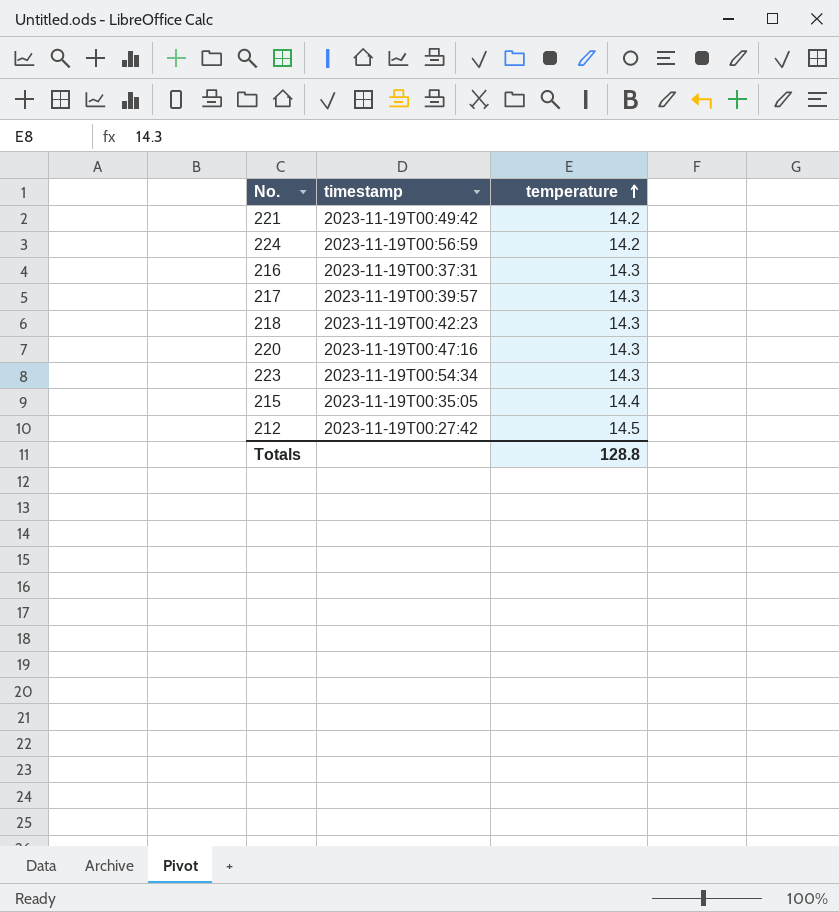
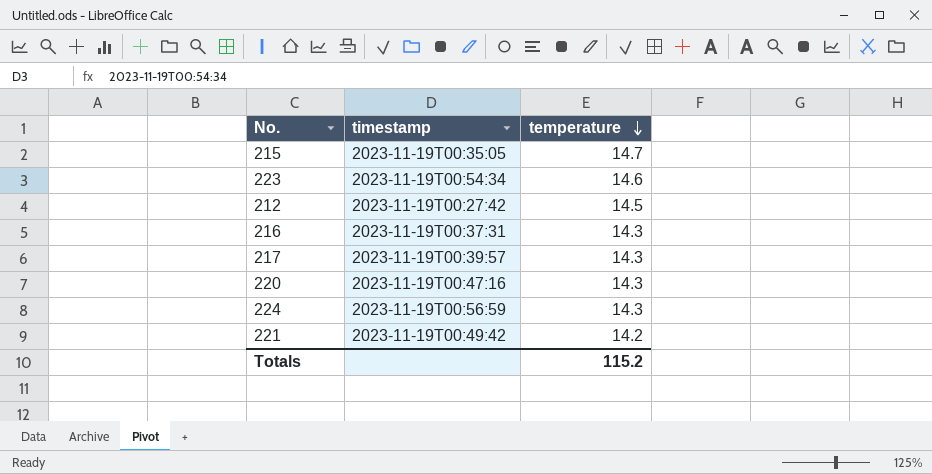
row order: temperature ascending -> temperature descending
row 218: 2023-11-19T00:42:23 | 14.3 -> none
215 | temperature: 14.4 -> 14.7
223 | temperature: 14.3 -> 14.6
224 | temperature: 14.2 -> 14.3
Totals | temperature: 128.8 -> 115.2

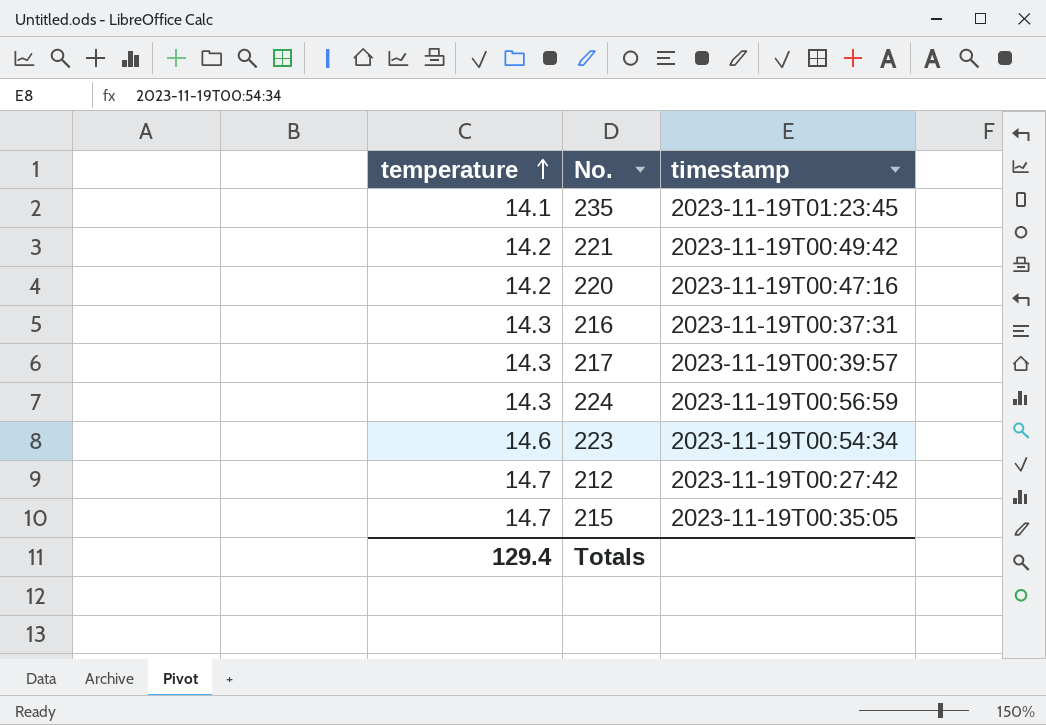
row order: temperature descending -> temperature ascending
column temperature | position: 3 -> 1
row 235: none -> 14.1 | 2023-11-19T01:23:45
220 | temperature: 14.3 -> 14.2
212 | temperature: 14.5 -> 14.7
Totals | temperature: 115.2 -> 129.4

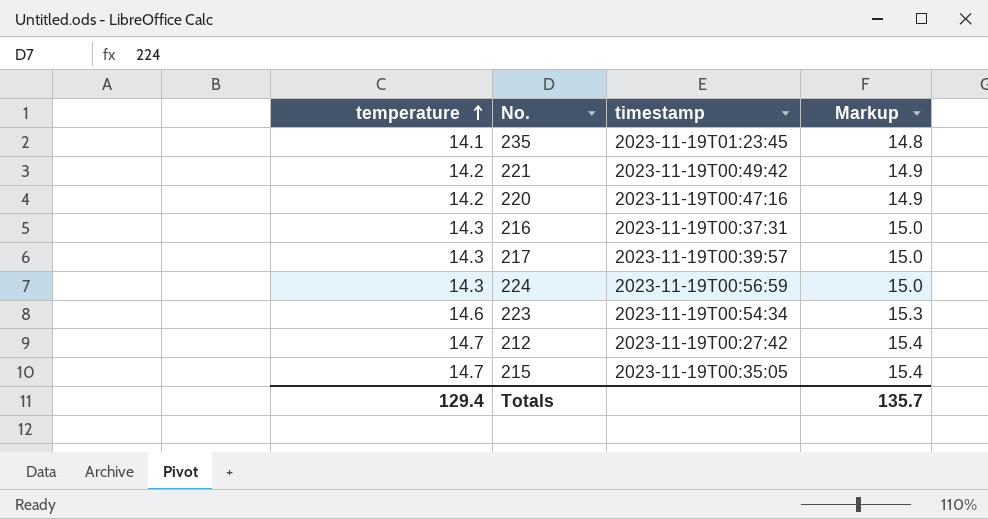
column Markup | formula: none -> [temperature] * 1.05

